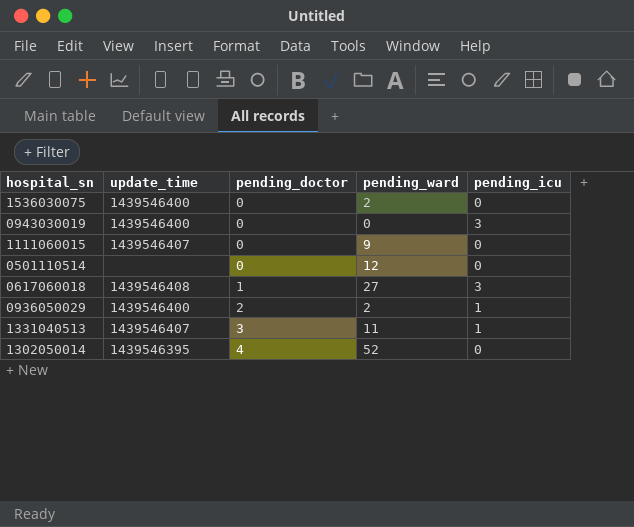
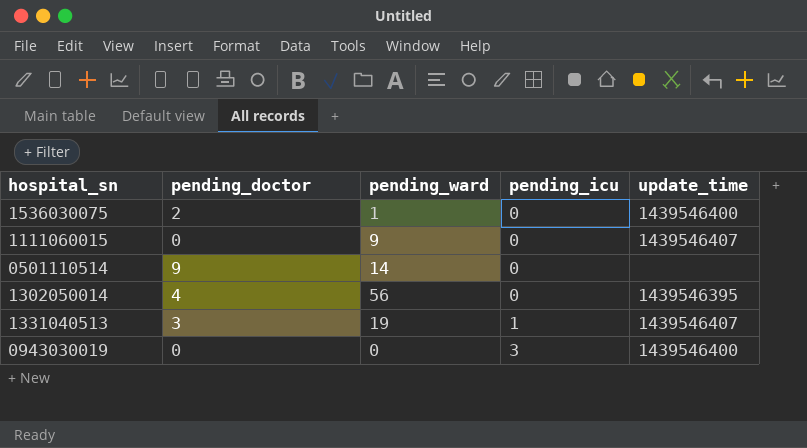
row order: pending_doctor ascending -> pending_icu ascending
column update_time | position: 2 -> 5
row 0617060018: 1439546408 | 1 | 27 | 3 -> none
row 0936050029: 1439546400 | 2 | 2 | 1 -> none
1536030075 | pending_doctor: 0 -> 2
1536030075 | pending_ward: 2 -> 1
0501110514 | pending_doctor: 0 -> 9
0501110514 | pending_ward: 12 -> 14
1302050014 | pending_ward: 52 -> 56
1331040513 | pending_ward: 11 -> 19

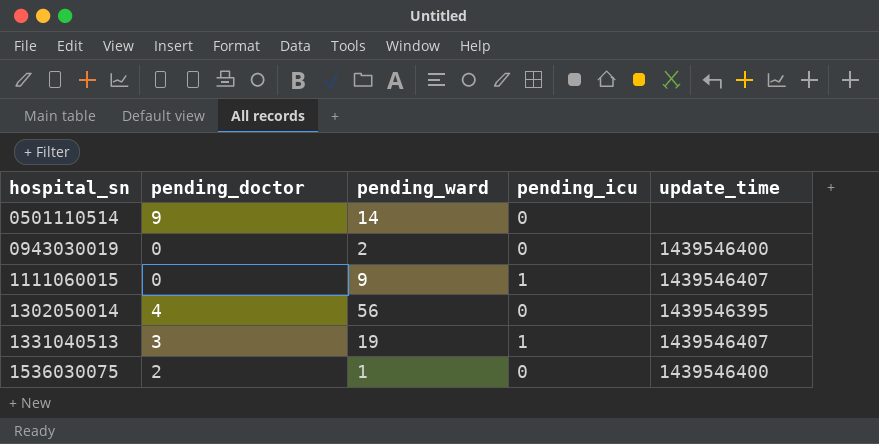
row order: pending_icu ascending -> hospital_sn ascending
0943030019 | pending_ward: 0 -> 2
0943030019 | pending_icu: 3 -> 0
1111060015 | pending_icu: 0 -> 1

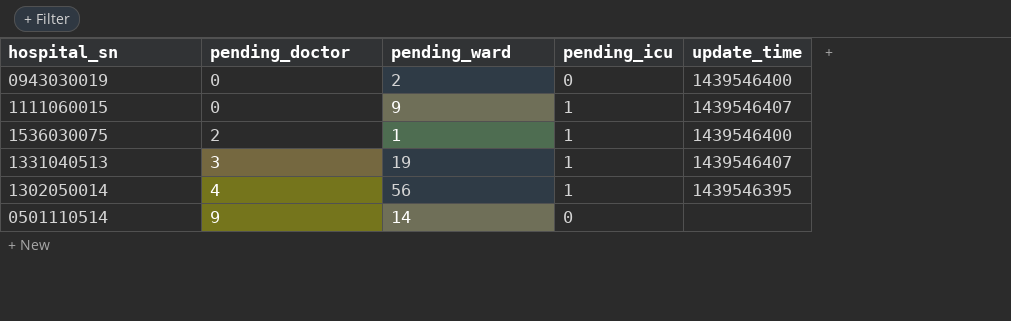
row order: hospital_sn ascending -> pending_doctor ascending
1536030075 | pending_icu: 0 -> 1
1302050014 | pending_icu: 0 -> 1

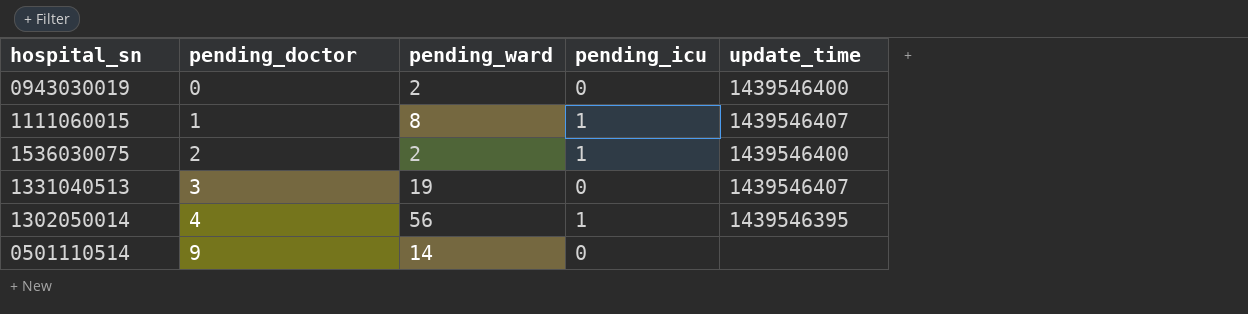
1111060015 | pending_doctor: 0 -> 1
1111060015 | pending_ward: 9 -> 8
1536030075 | pending_ward: 1 -> 2
1331040513 | pending_icu: 1 -> 0

